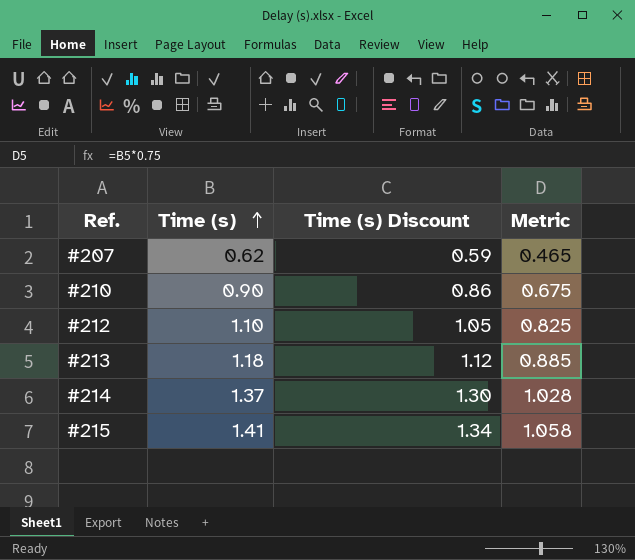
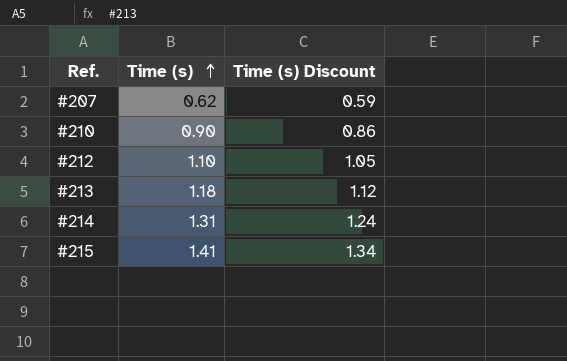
column Metric | formula: [Time (s)] * 0.75 -> none
#214 | Time (s): 1.37 -> 1.31
#214 | Time (s) Discount: 1.30 -> 1.24

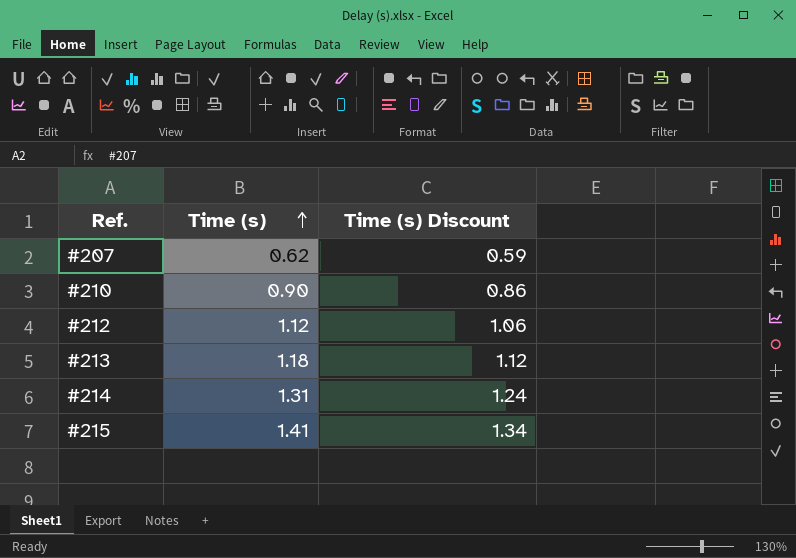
#212 | Time (s): 1.10 -> 1.12
#212 | Time (s) Discount: 1.05 -> 1.06

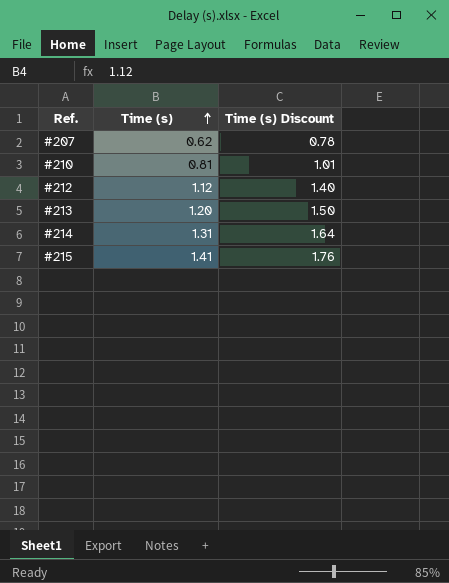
column Time (s) Discount | formula: [Time (s)] * 0.95 -> [Time (s)] * 1.25
#210 | Time (s): 0.90 -> 0.81
#213 | Time (s): 1.18 -> 1.20

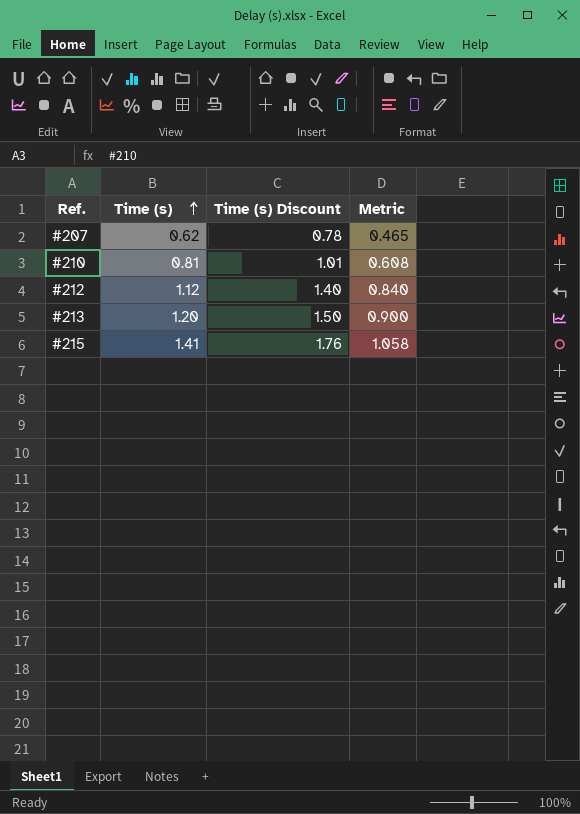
column Metric | formula: none -> [Time (s)] * 0.75
row #214: 1.31 | 1.64 -> none

